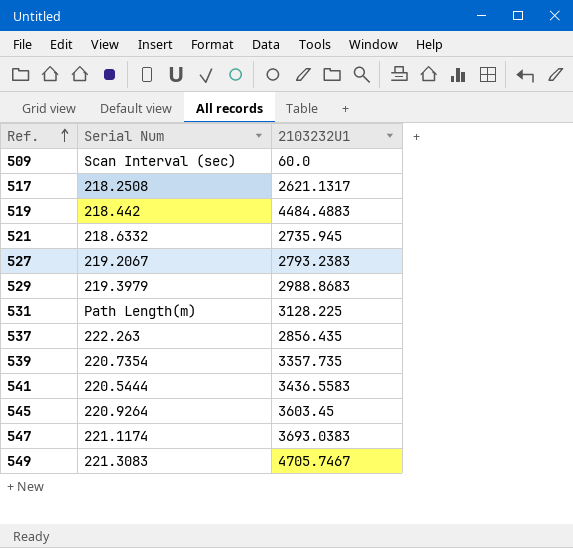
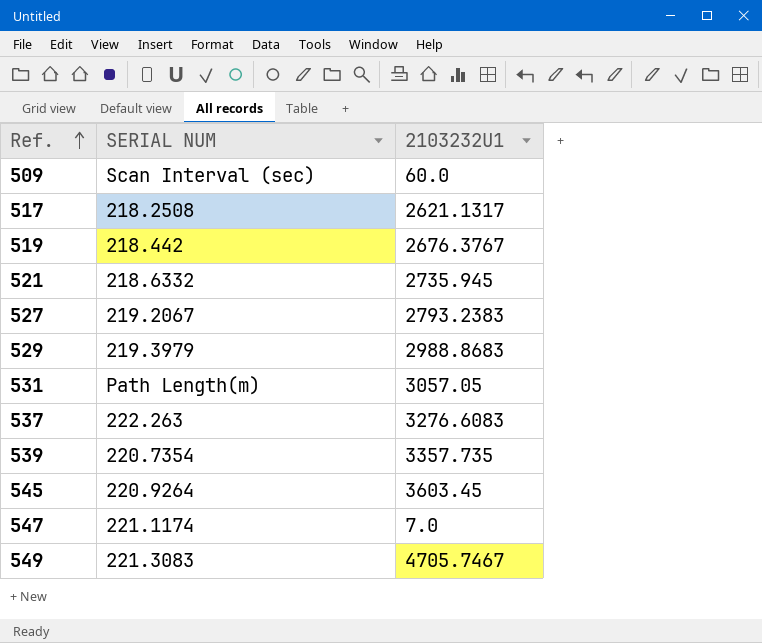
column name: Serial Num -> SERIAL NUM
row 541: 220.5444 | 3436.5583 -> none
519 | 2103232U1: 4484.4883 -> 2676.3767
531 | 2103232U1: 3128.225 -> 3057.05
537 | 2103232U1: 2856.435 -> 3276.6083
547 | 2103232U1: 3693.0383 -> 7.0

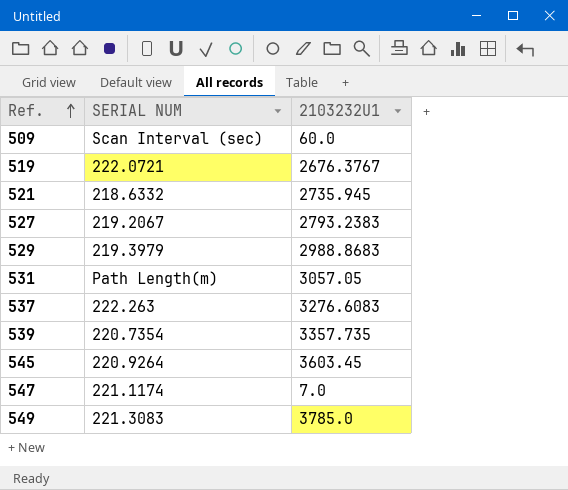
row 517: 218.2508 | 2621.1317 -> none
519 | SERIAL NUM: 218.442 -> 222.0721
549 | 2103232U1: 4705.7467 -> 3785.0

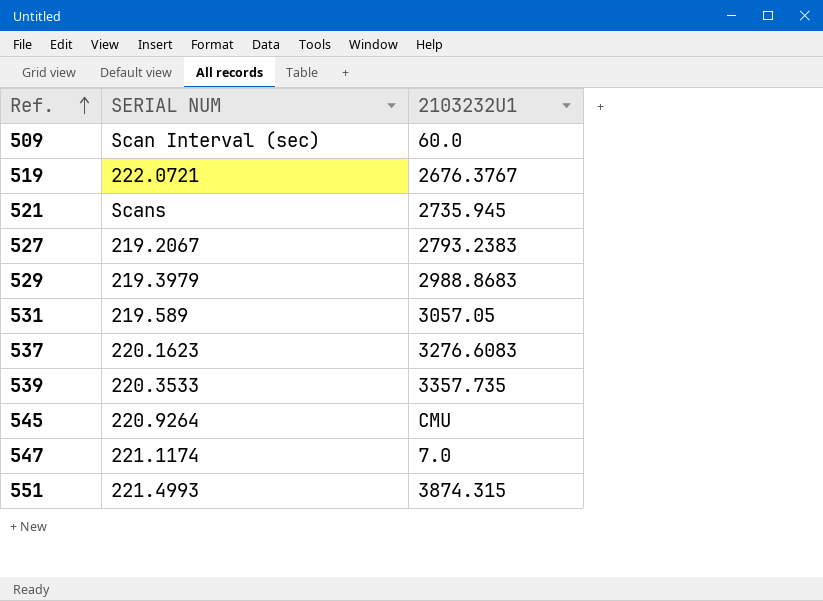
row 549: 221.3083 | 3785.0 -> none
521 | SERIAL NUM: 218.6332 -> Scans
531 | SERIAL NUM: Path Length(m) -> 219.589
537 | SERIAL NUM: 222.263 -> 220.1623
539 | SERIAL NUM: 220.7354 -> 220.3533
545 | 2103232U1: 3603.45 -> CMU
row 551: none -> 221.4993 | 3874.315

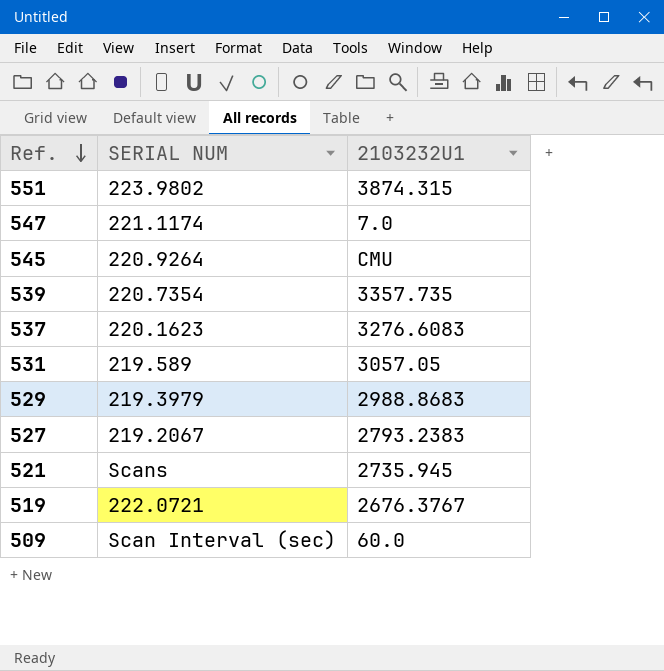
row order: Ref. ascending -> Ref. descending
551 | SERIAL NUM: 221.4993 -> 223.9802
539 | SERIAL NUM: 220.3533 -> 220.7354

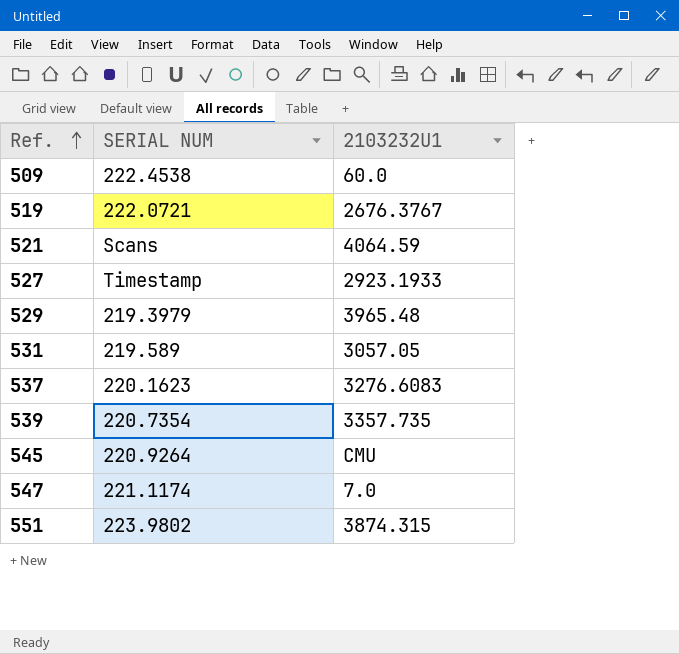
row order: Ref. descending -> Ref. ascending
509 | SERIAL NUM: Scan Interval (sec) -> 222.4538
521 | 2103232U1: 2735.945 -> 4064.59
527 | SERIAL NUM: 219.2067 -> Timestamp
527 | 2103232U1: 2793.2383 -> 2923.1933
529 | 2103232U1: 2988.8683 -> 3965.48

